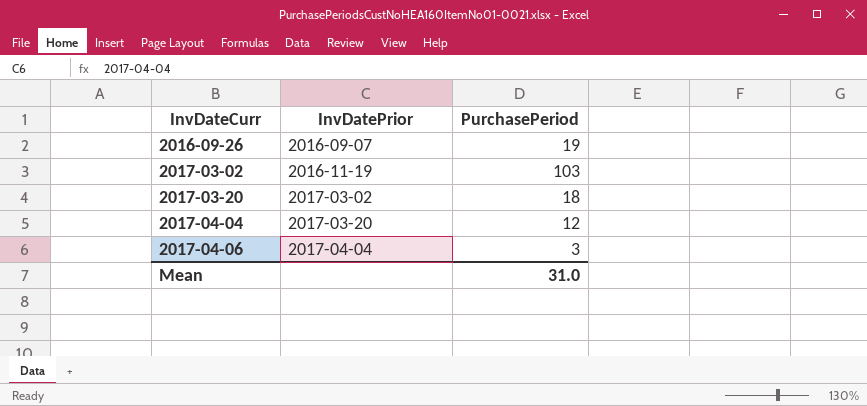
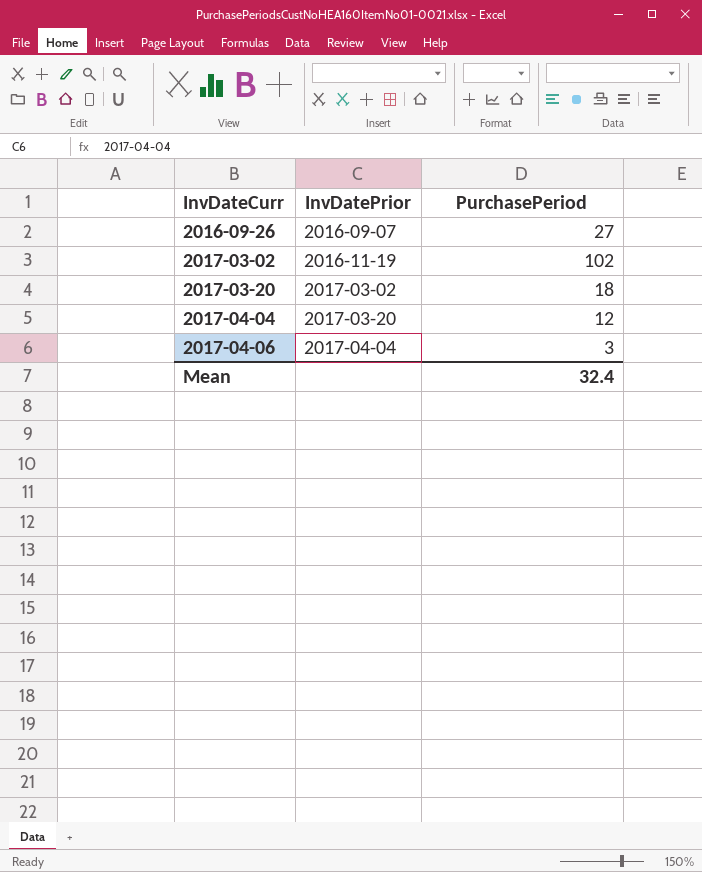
2016-09-26 | PurchasePeriod: 19 -> 27
2017-03-02 | PurchasePeriod: 103 -> 102
Mean | PurchasePeriod: 31.0 -> 32.4

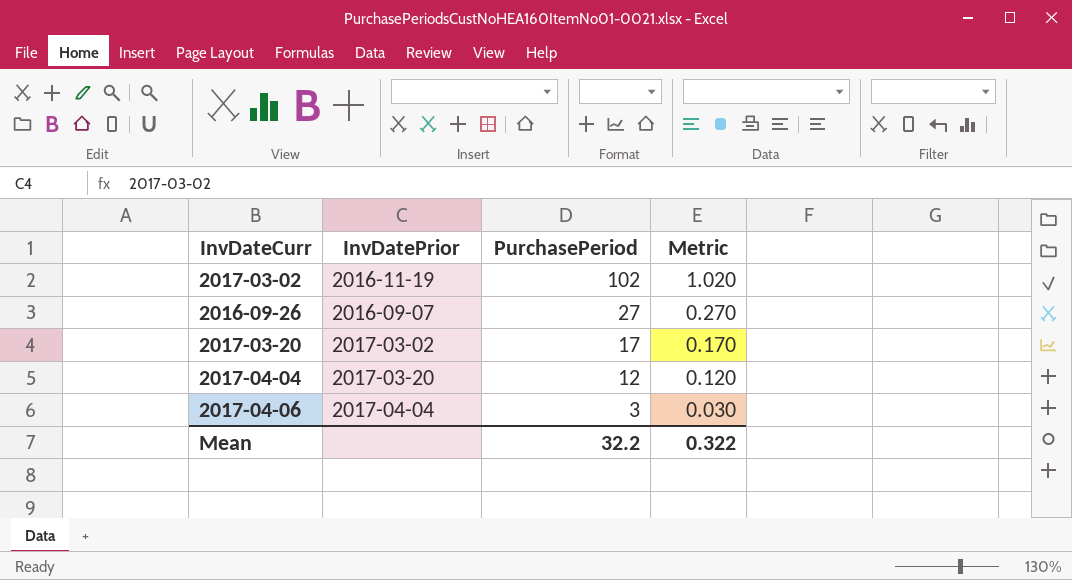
row order: InvDateCurr ascending -> PurchasePeriod descending
column Metric | formula: none -> [PurchasePeriod] * 0.01
2017-03-20 | PurchasePeriod: 18 -> 17
Mean | PurchasePeriod: 32.4 -> 32.2

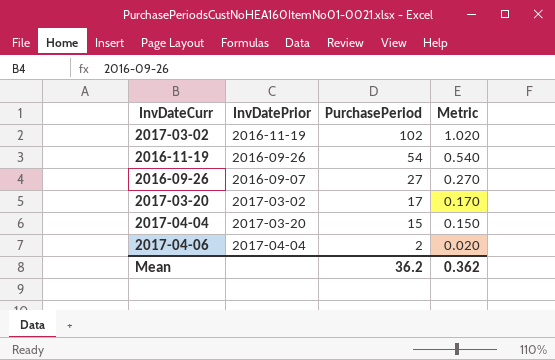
row 2016-11-19: none -> 2016-09-26 | 54 | 0.540
2017-04-04 | PurchasePeriod: 12 -> 15
2017-04-04 | Metric: 0.120 -> 0.150
2017-04-06 | PurchasePeriod: 3 -> 2
2017-04-06 | Metric: 0.030 -> 0.020
Mean | PurchasePeriod: 32.2 -> 36.2
Mean | Metric: 0.322 -> 0.362

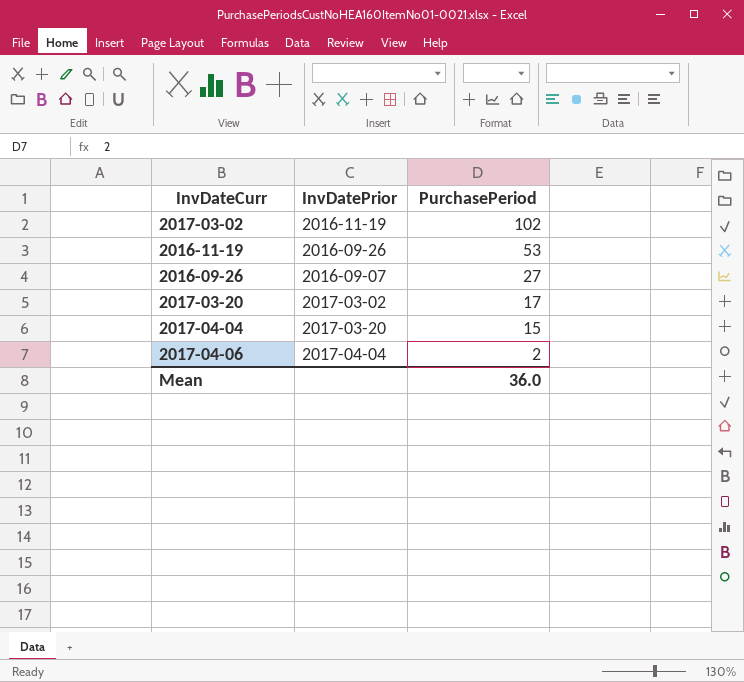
column Metric | formula: [PurchasePeriod] * 0.01 -> none
2016-11-19 | PurchasePeriod: 54 -> 53
Mean | PurchasePeriod: 36.2 -> 36.0

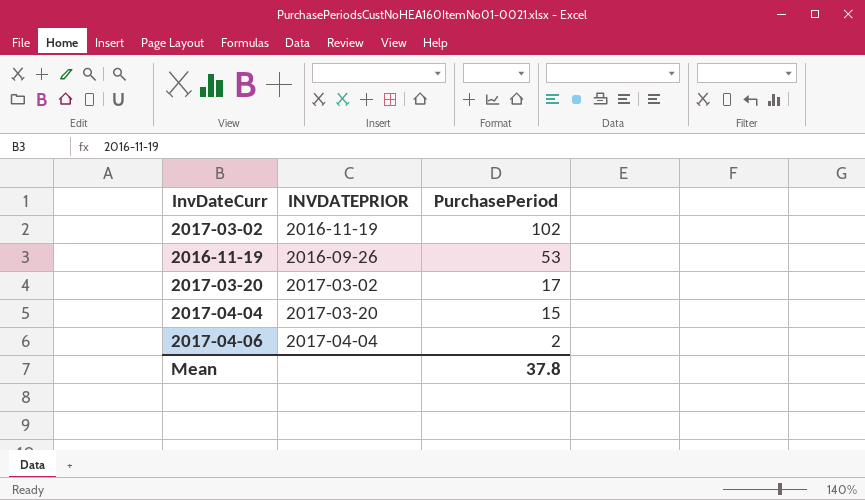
column name: InvDatePrior -> INVDATEPRIOR
row 2016-09-26: 2016-09-07 | 27 -> none
Mean | PurchasePeriod: 36.0 -> 37.8

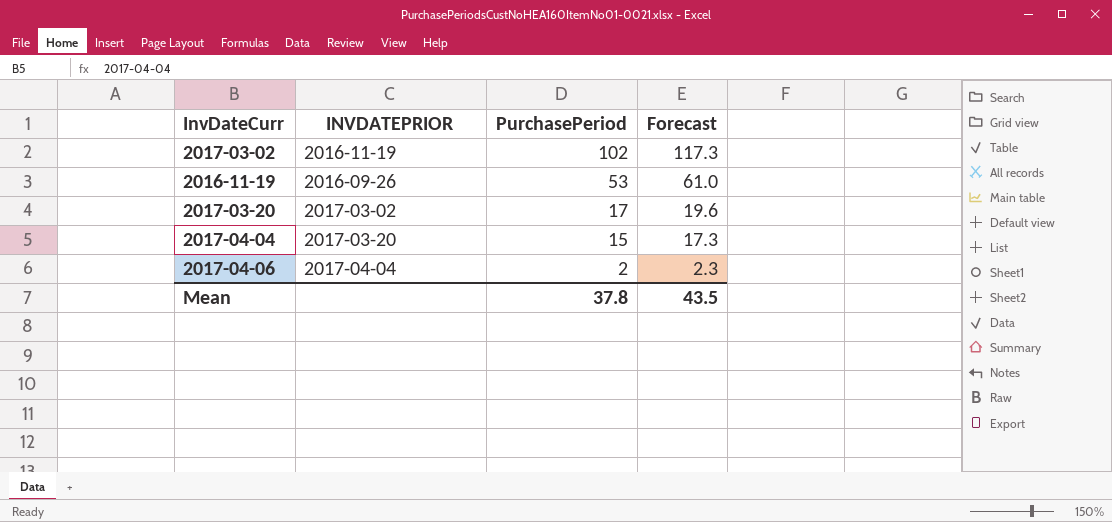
column Forecast | formula: none -> [PurchasePeriod] * 1.15

